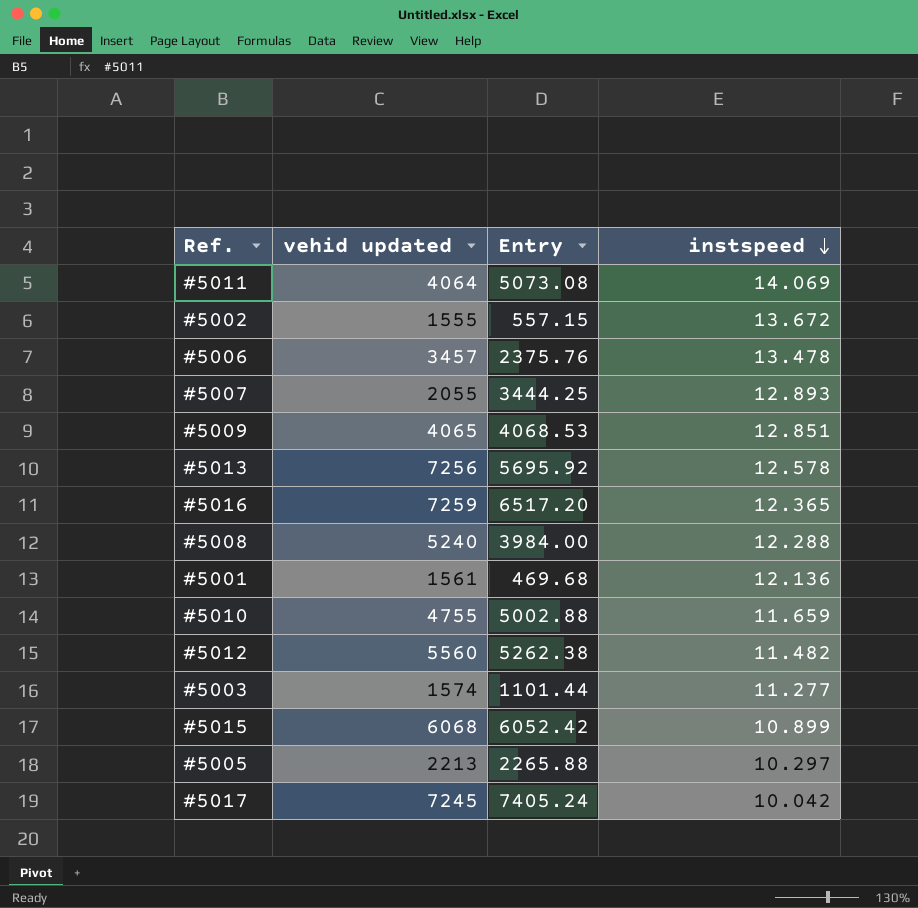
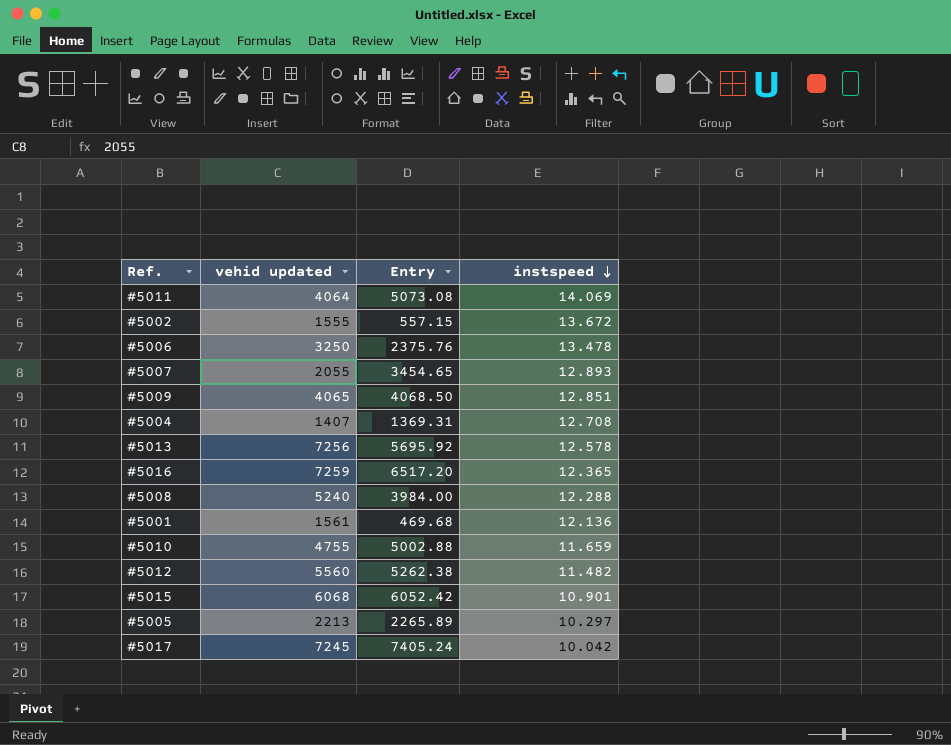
row #5003: 1574 | 1101.44 | 11.277 -> none
#5006 | vehid updated: 3457 -> 3250
#5007 | Entry: 3444.25 -> 3454.65
#5009 | Entry: 4068.53 -> 4068.50
row #5004: none -> 1407 | 1369.31 | 12.708
#5015 | instspeed: 10.899 -> 10.901
#5005 | Entry: 2265.88 -> 2265.89

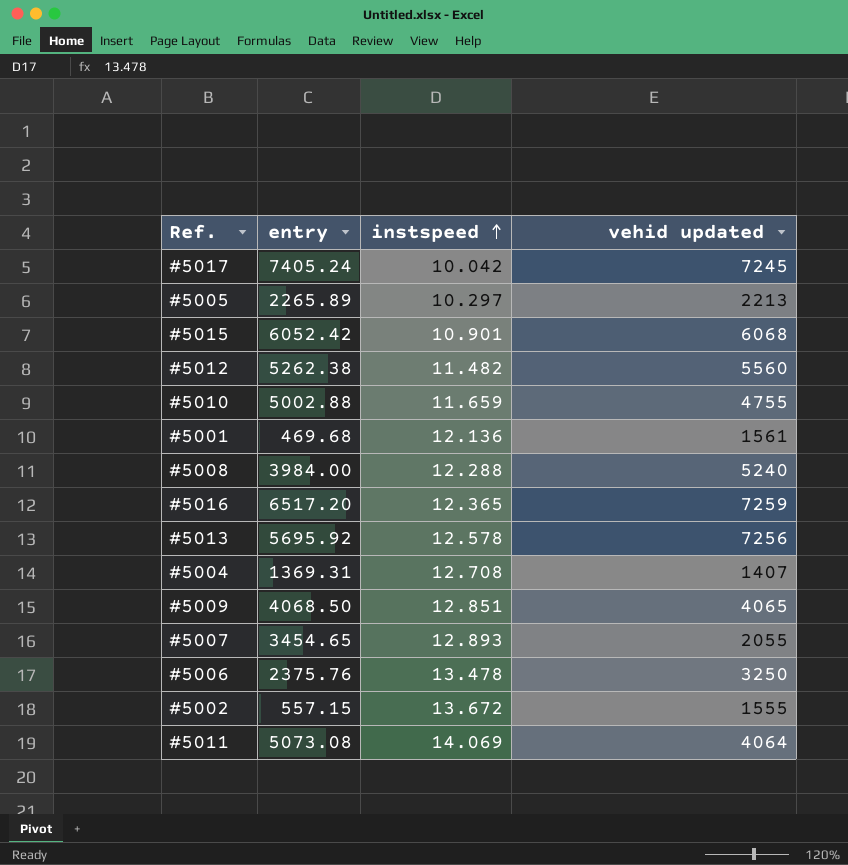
row order: instspeed descending -> instspeed ascending
column name: Entry -> entry
column vehid updated | position: 2 -> 4

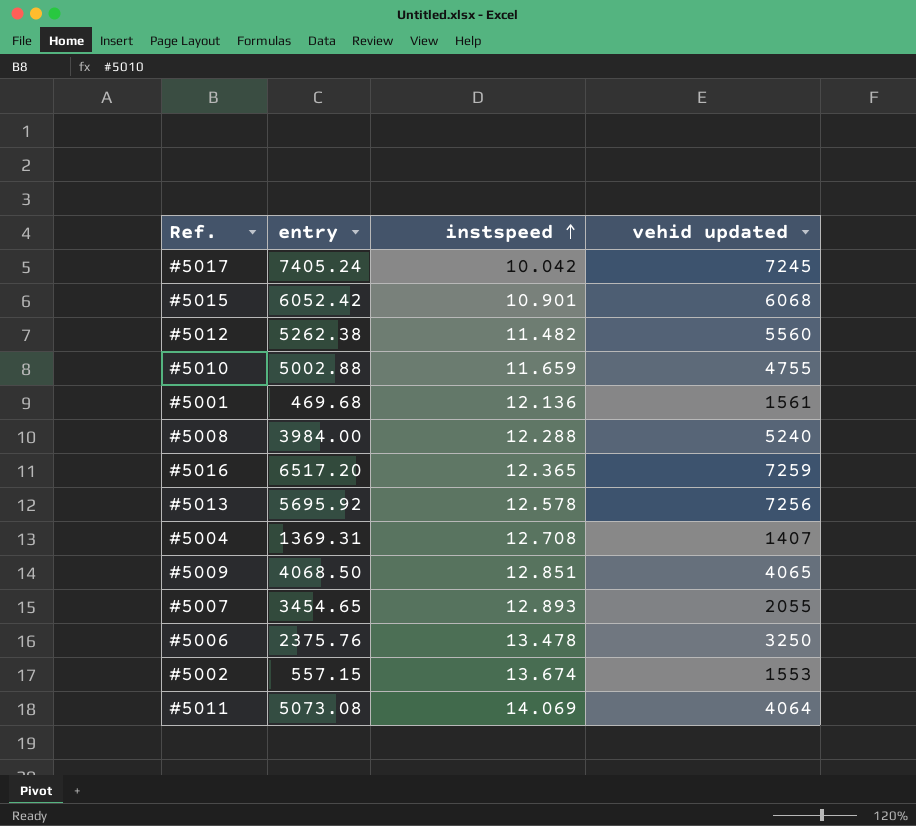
row #5005: 2265.89 | 10.297 | 2213 -> none
#5002 | instspeed: 13.672 -> 13.674
#5002 | vehid updated: 1555 -> 1553

